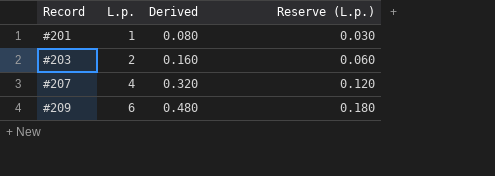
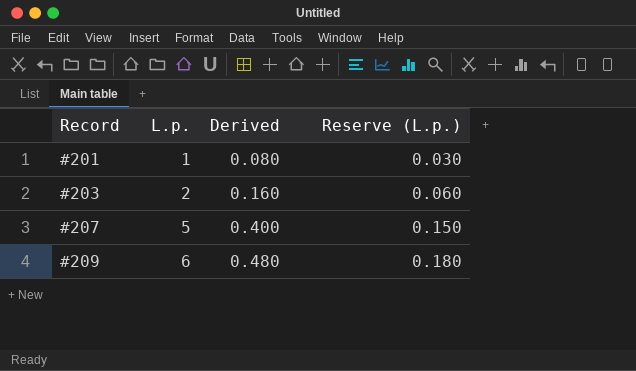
#207 | L.p.: 4 -> 5
#207 | Derived: 0.320 -> 0.400
#207 | Reserve (L.p.): 0.120 -> 0.150

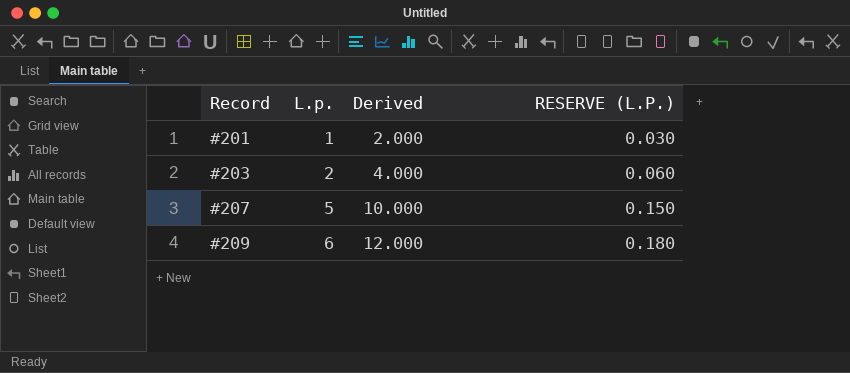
column Derived | formula: [L.p.] * 0.08 -> [L.p.] * 2
column name: Reserve (L.p.) -> RESERVE (L.P.)

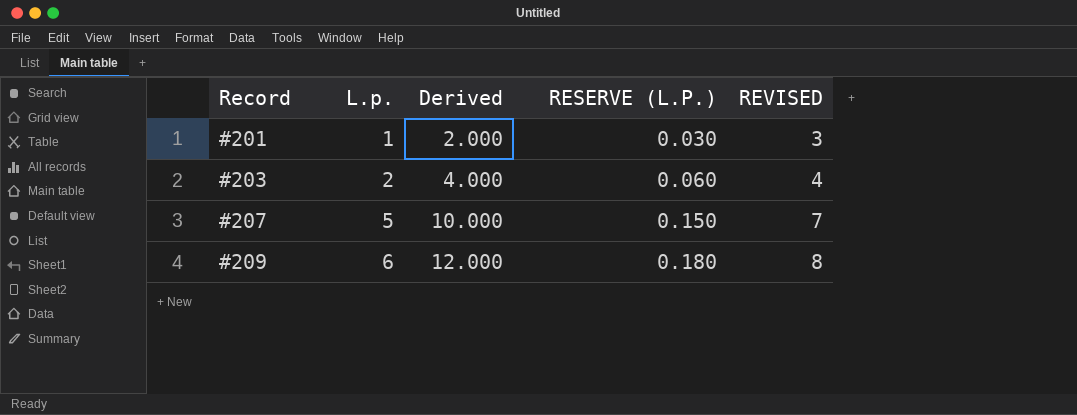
column REVISED | formula: none -> [L.p.] + 2

